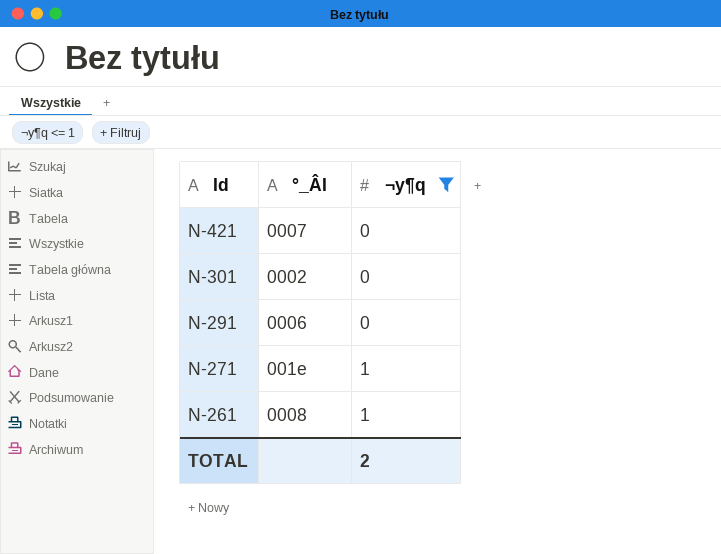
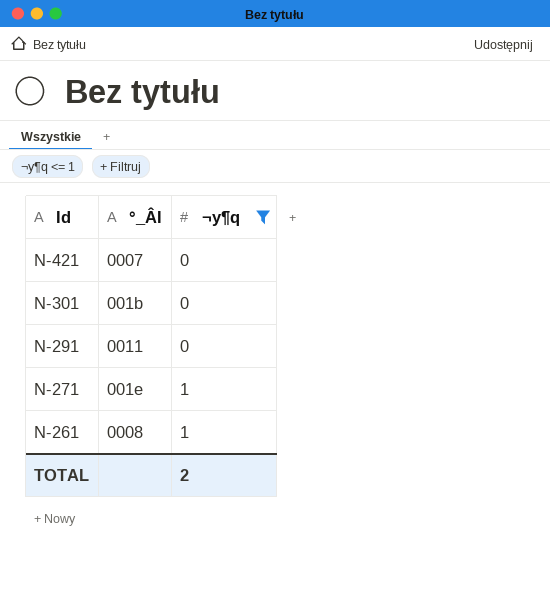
N-301 | °_ÂI: 0002 -> 001b
N-291 | °_ÂI: 0006 -> 0011

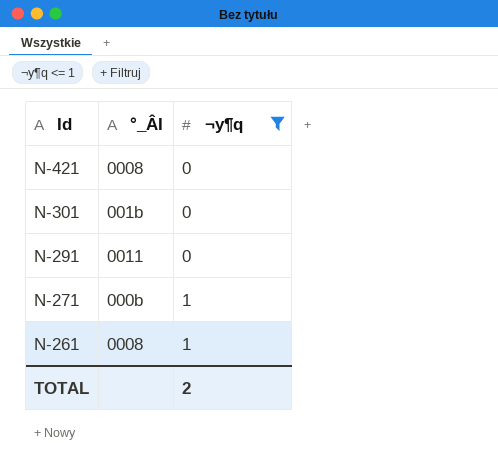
N-421 | °_ÂI: 0007 -> 0008
N-271 | °_ÂI: 001e -> 000b

